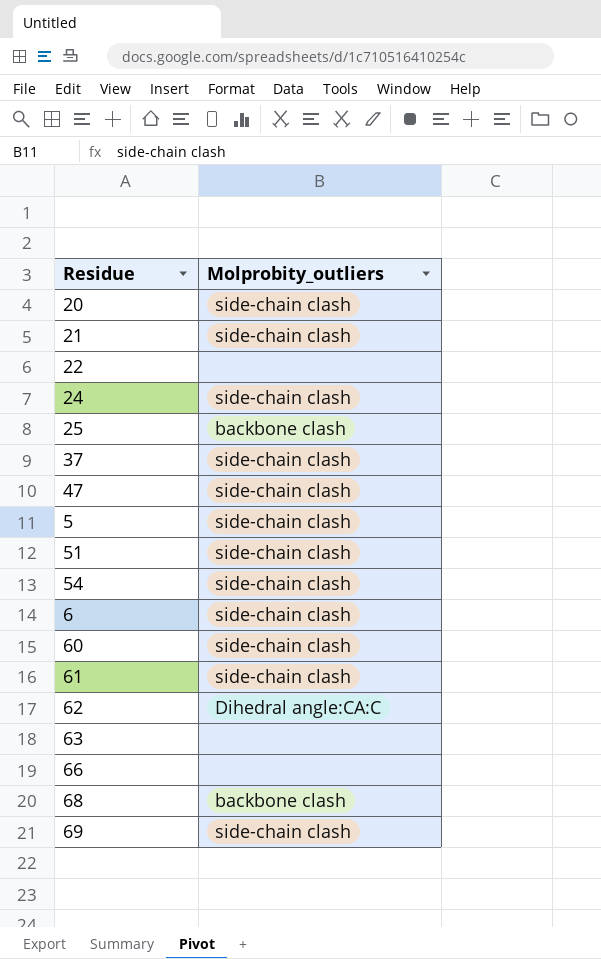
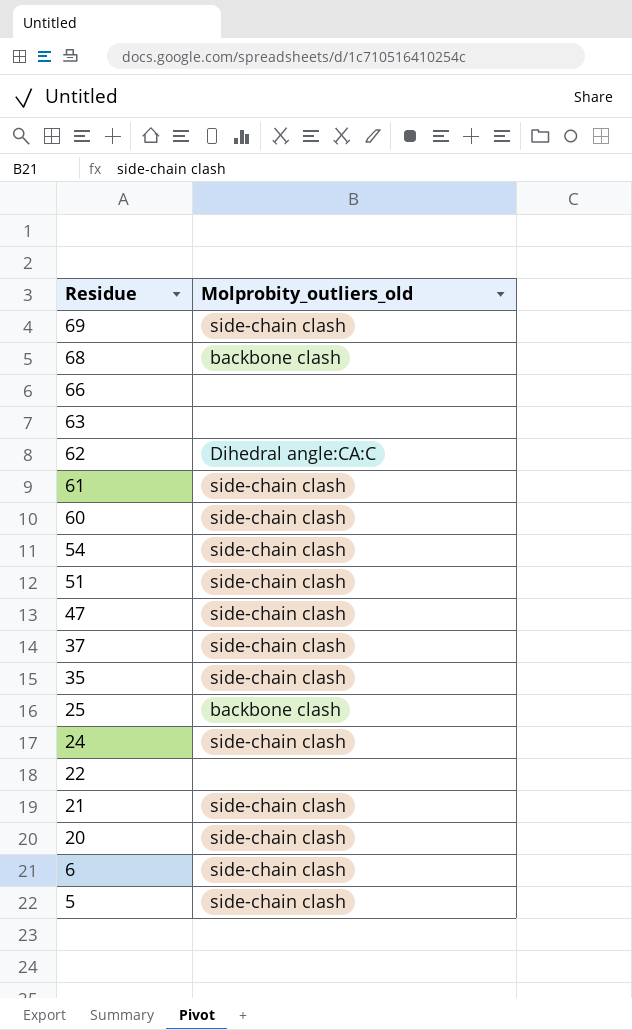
row order: none -> Residue descending
column name: Molprobity_outliers -> Molprobity_outliers_old
row 35: none -> side-chain clash

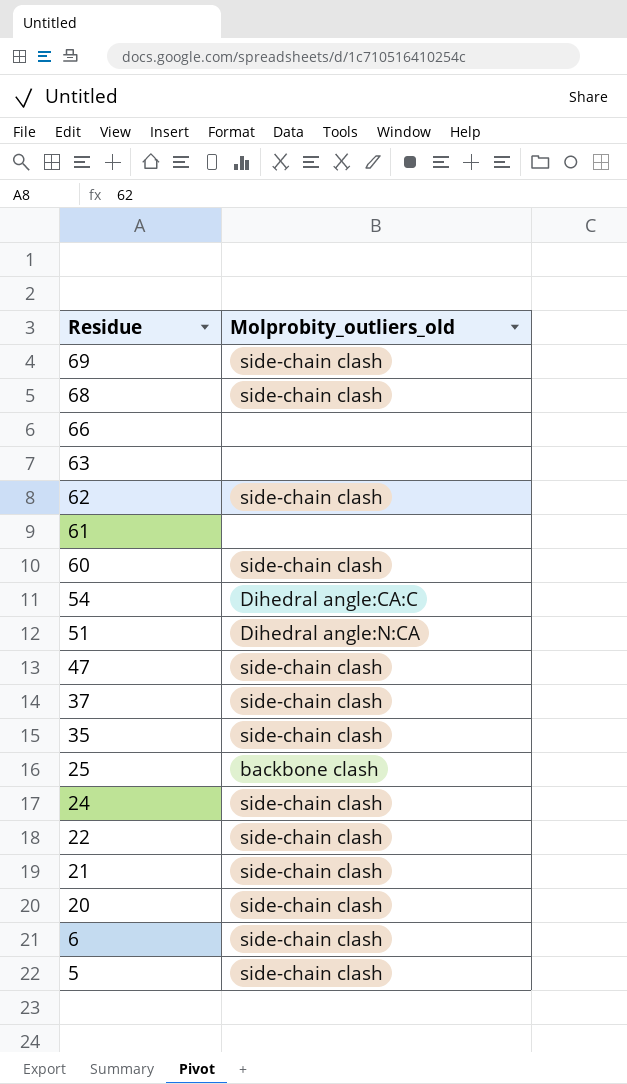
68 | Molprobity_outliers_old: backbone clash -> side-chain clash
62 | Molprobity_outliers_old: Dihedral angle:CA:C -> side-chain clash
61 | Molprobity_outliers_old: side-chain clash -> none
54 | Molprobity_outliers_old: side-chain clash -> Dihedral angle:CA:C
51 | Molprobity_outliers_old: side-chain clash -> Dihedral angle:N:CA
22 | Molprobity_outliers_old: none -> side-chain clash

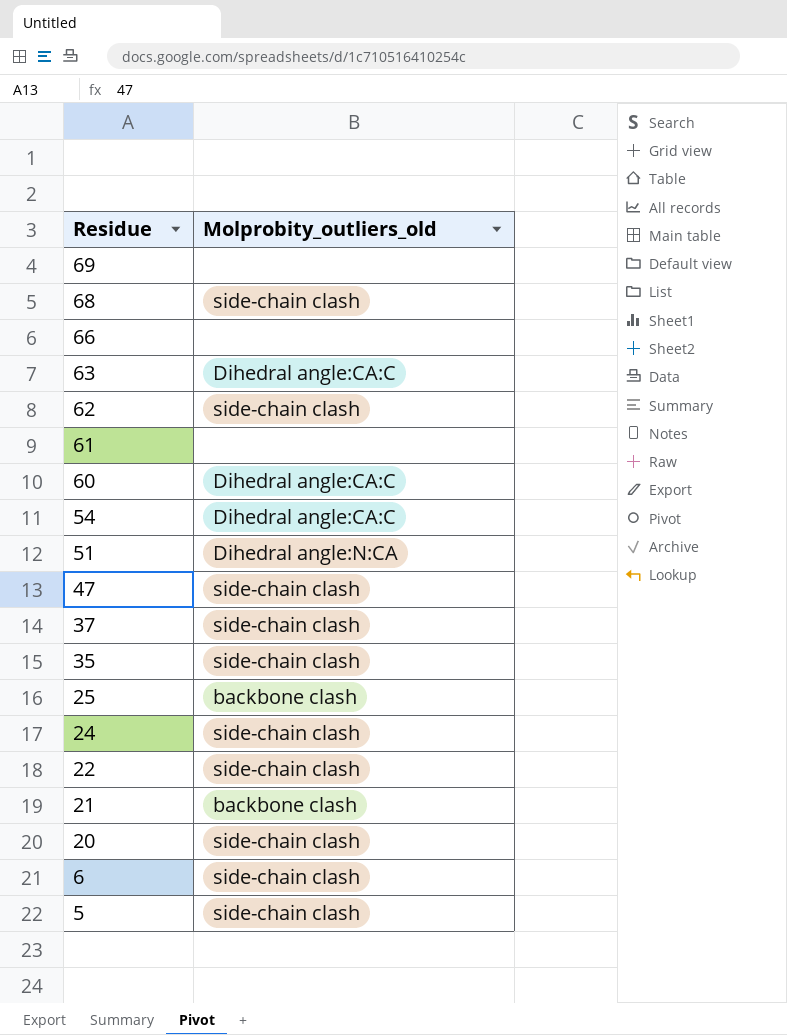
69 | Molprobity_outliers_old: side-chain clash -> none
63 | Molprobity_outliers_old: none -> Dihedral angle:CA:C
60 | Molprobity_outliers_old: side-chain clash -> Dihedral angle:CA:C
21 | Molprobity_outliers_old: side-chain clash -> backbone clash

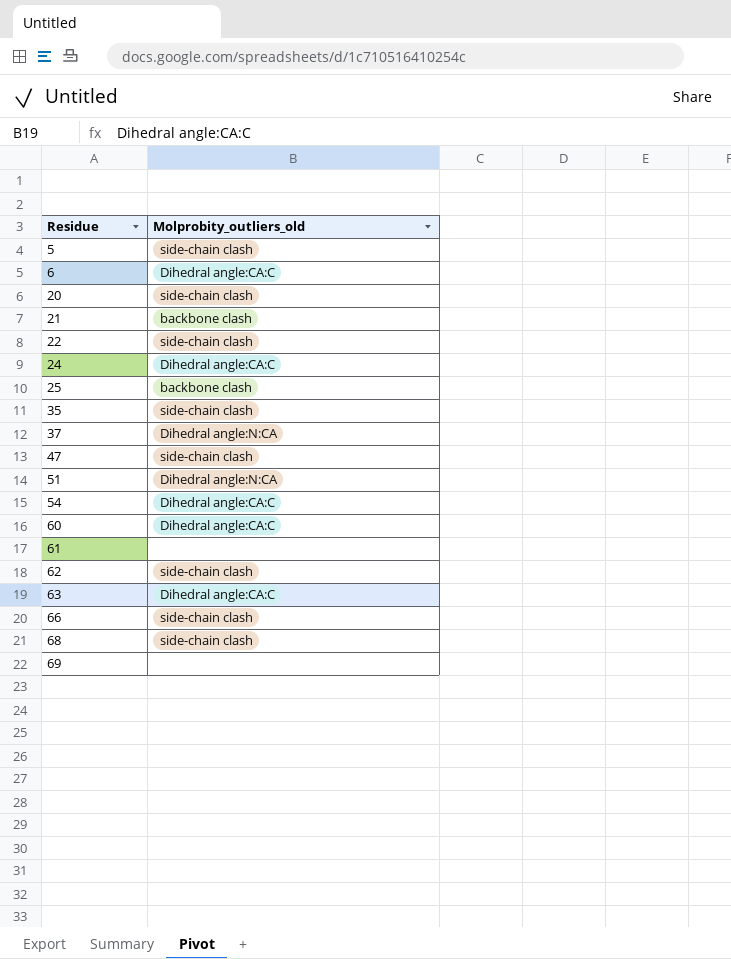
row order: Residue descending -> Residue ascending
6 | Molprobity_outliers_old: side-chain clash -> Dihedral angle:CA:C
24 | Molprobity_outliers_old: side-chain clash -> Dihedral angle:CA:C
37 | Molprobity_outliers_old: side-chain clash -> Dihedral angle:N:CA
66 | Molprobity_outliers_old: none -> side-chain clash

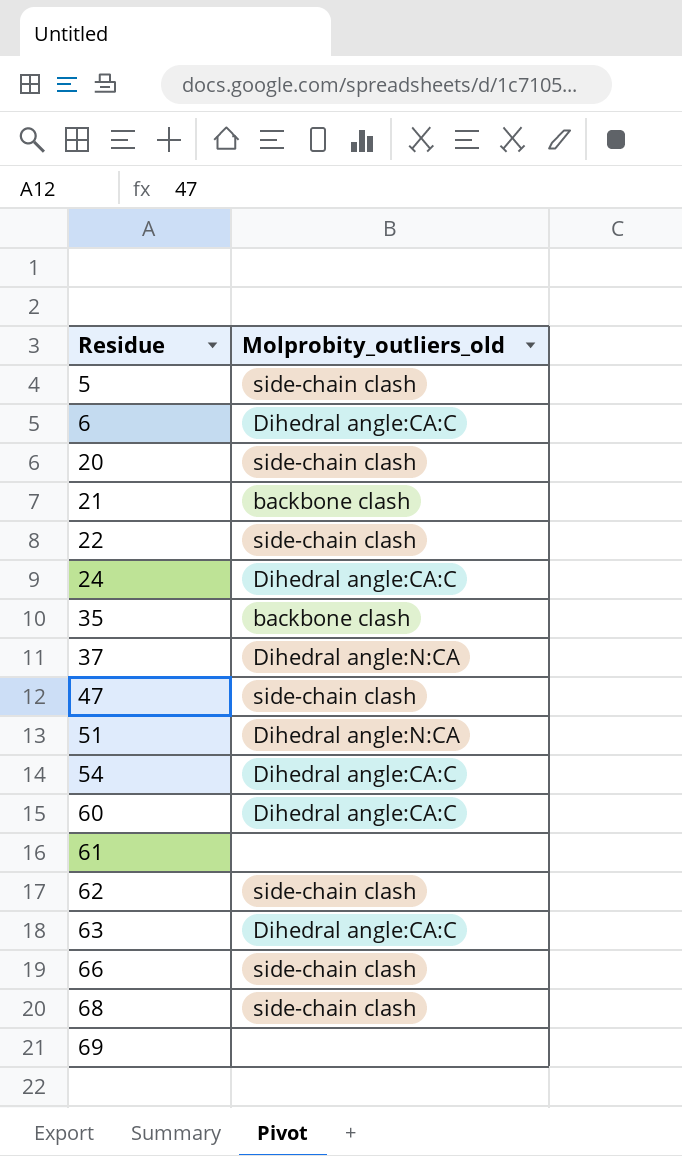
row 25: backbone clash -> none
35 | Molprobity_outliers_old: side-chain clash -> backbone clash

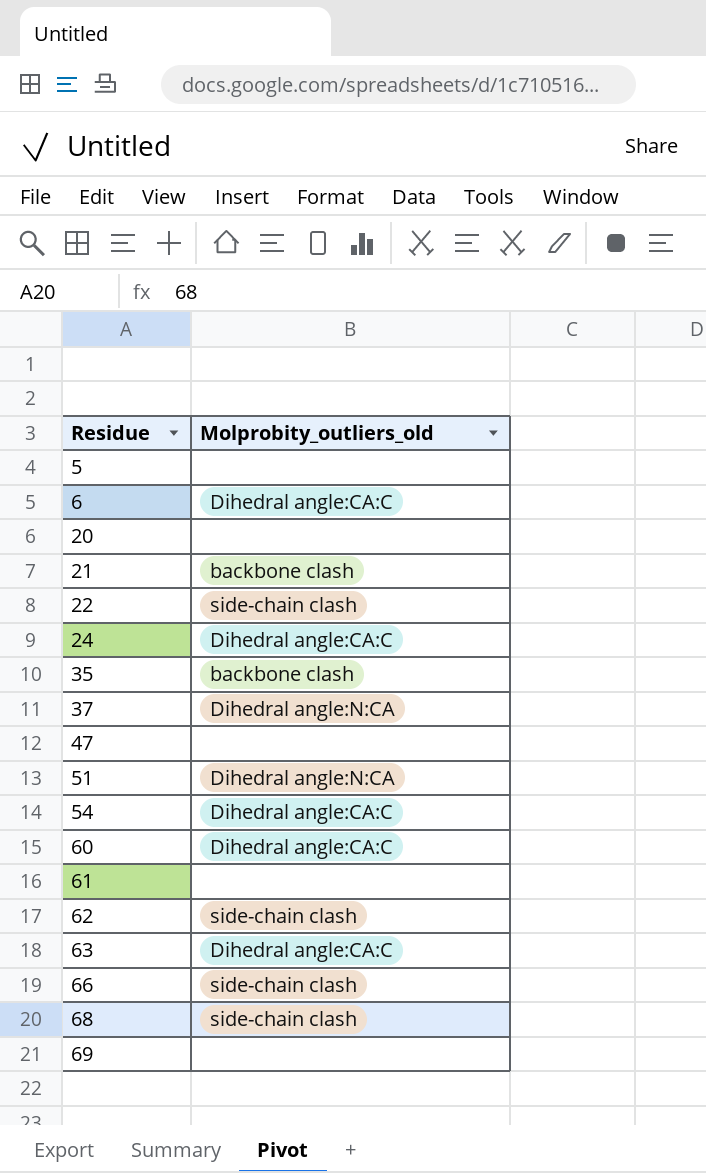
5 | Molprobity_outliers_old: side-chain clash -> none
20 | Molprobity_outliers_old: side-chain clash -> none
47 | Molprobity_outliers_old: side-chain clash -> none

